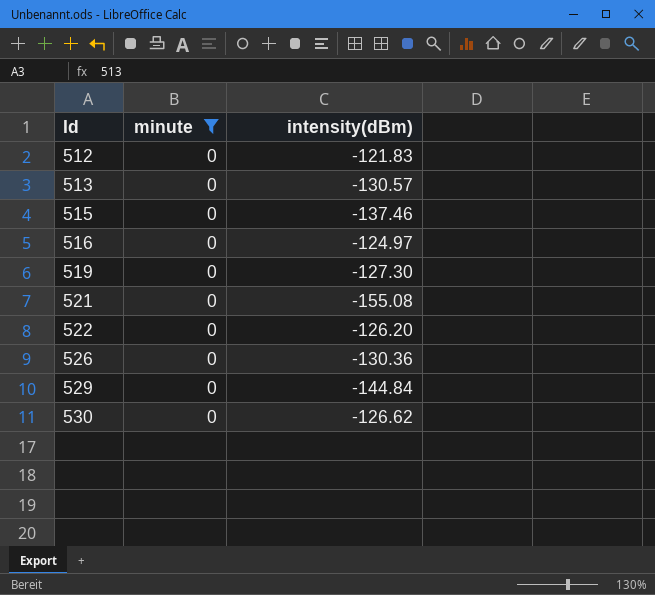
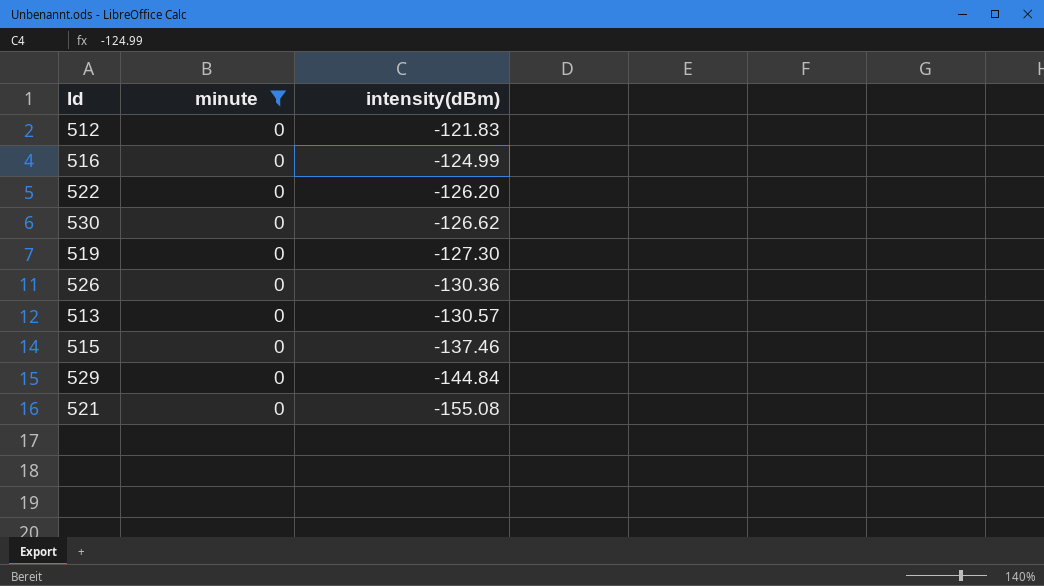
row order: Id ascending -> intensity(dBm) descending
516 | intensity(dBm): -124.97 -> -124.99

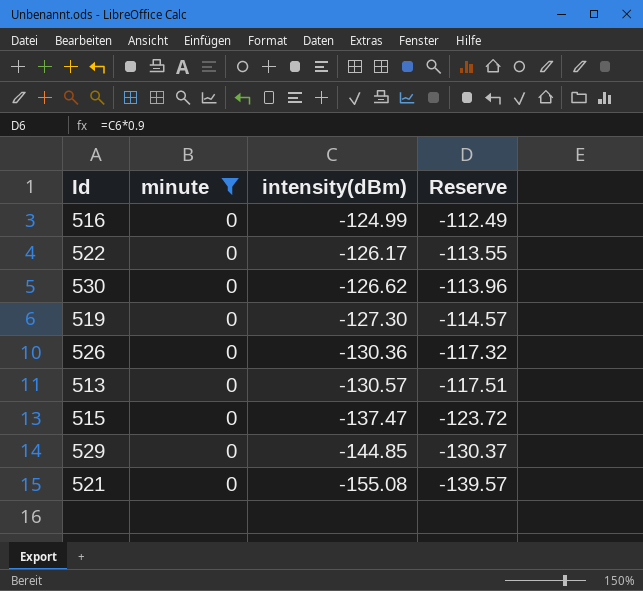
column Reserve | formula: none -> [intensity(dBm)] * 0.9
row 512: 0 | -121.83 -> none
522 | intensity(dBm): -126.20 -> -126.17
515 | intensity(dBm): -137.46 -> -137.47
529 | intensity(dBm): -144.84 -> -144.85

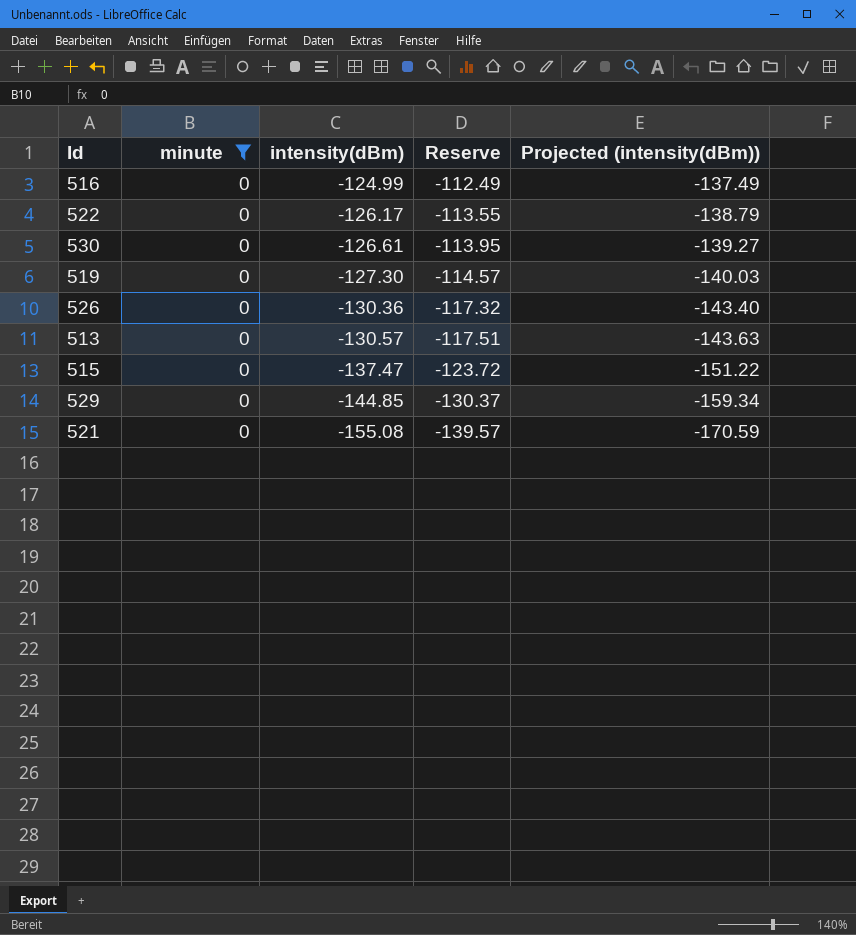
column Projected (intensity(dBm)) | formula: none -> [intensity(dBm)] * 1.1
530 | intensity(dBm): -126.62 -> -126.61
530 | Reserve: -113.96 -> -113.95

